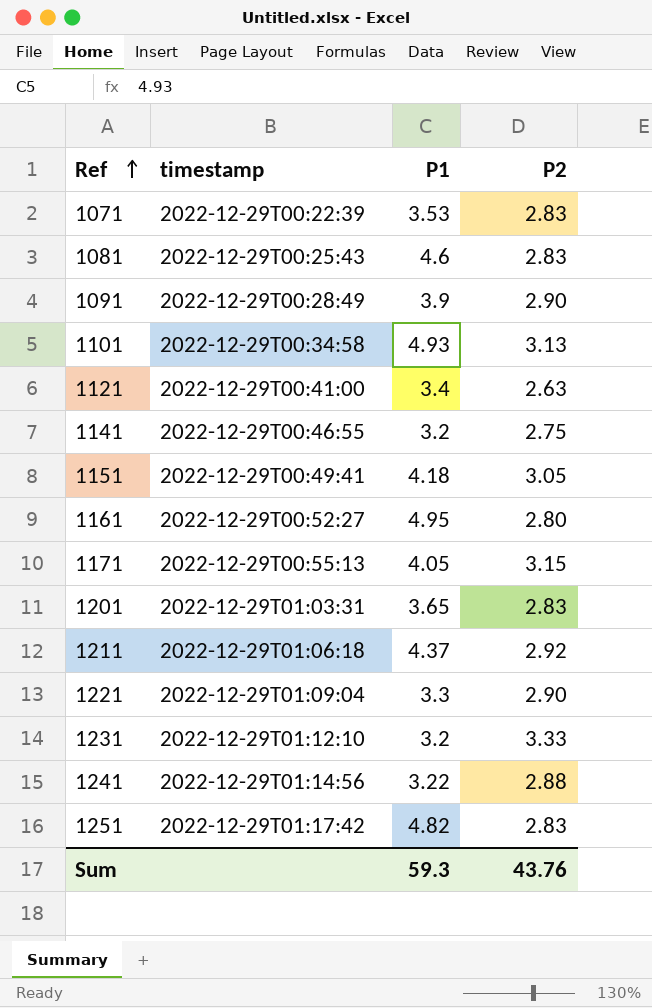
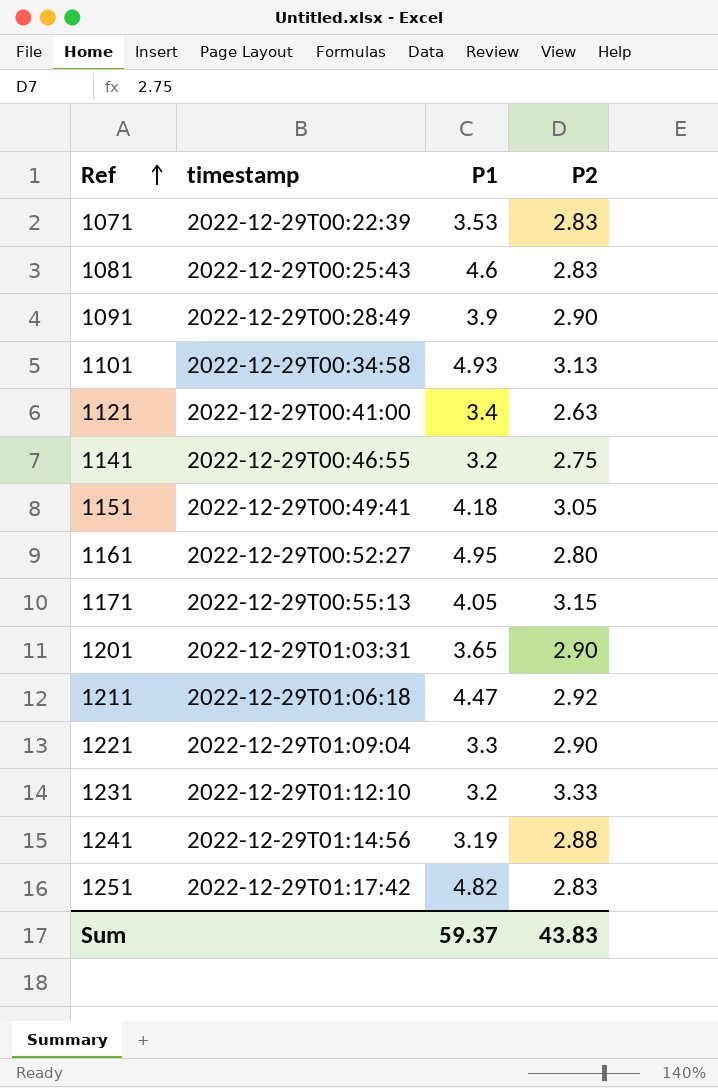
1201 | P2: 2.83 -> 2.90
1211 | P1: 4.37 -> 4.47
1241 | P1: 3.22 -> 3.19
Sum | P1: 59.3 -> 59.37
Sum | P2: 43.76 -> 43.83

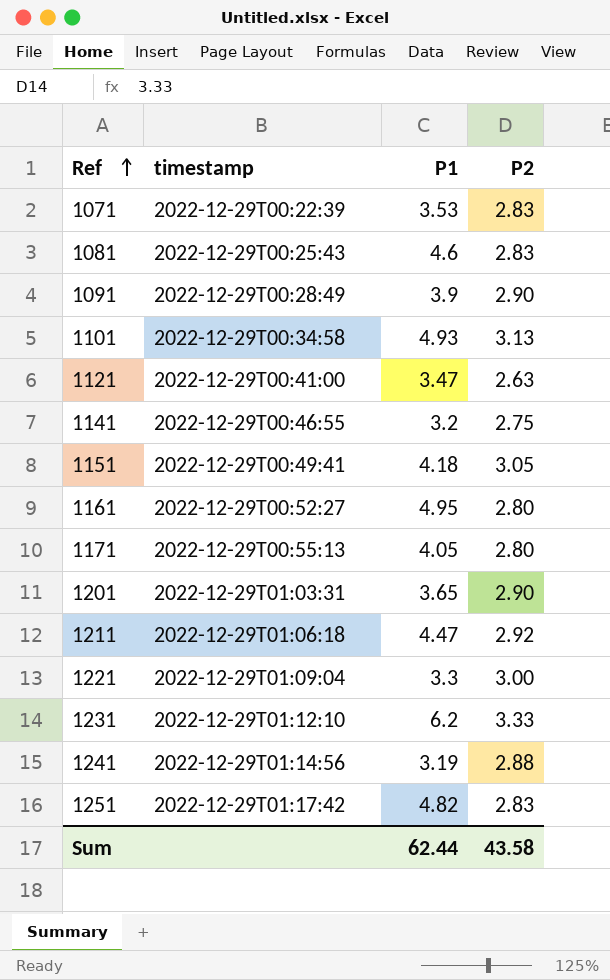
1121 | P1: 3.4 -> 3.47
1171 | P2: 3.15 -> 2.80
1221 | P2: 2.90 -> 3.00
1231 | P1: 3.2 -> 6.2
Sum | P1: 59.37 -> 62.44
Sum | P2: 43.83 -> 43.58

